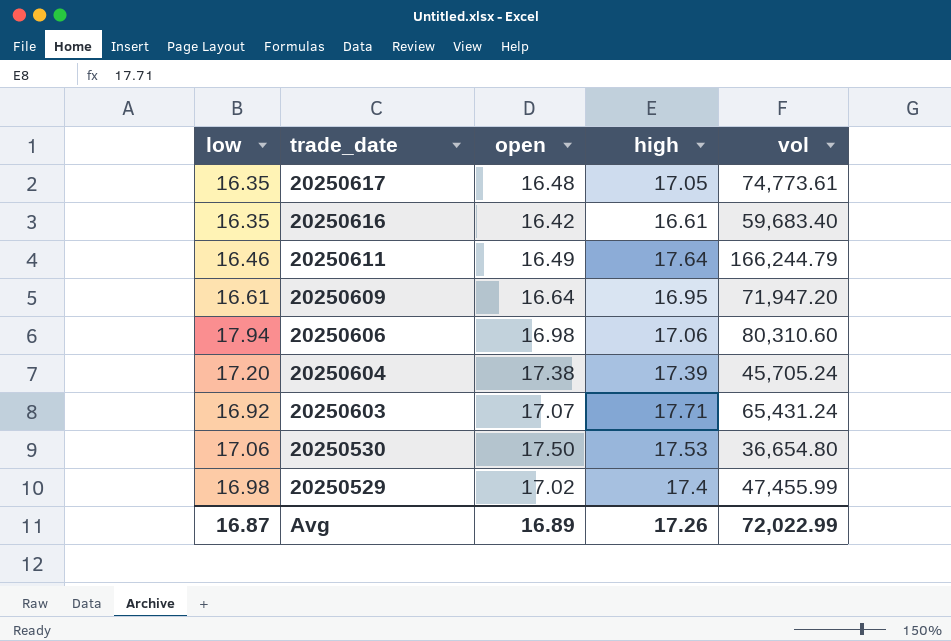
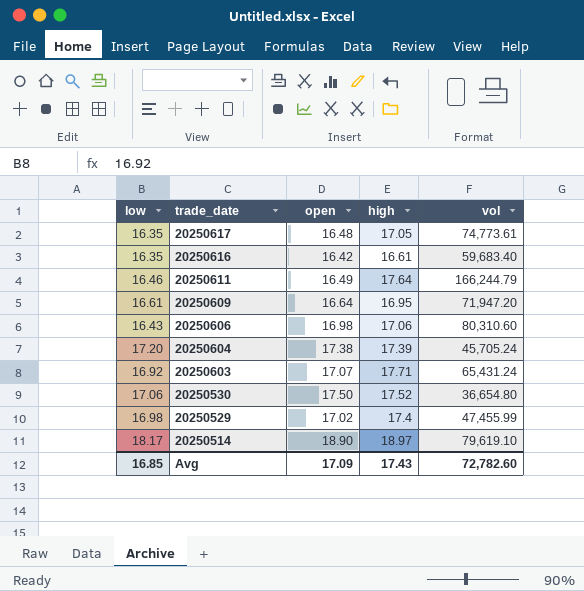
20250606 | low: 17.94 -> 16.43
20250530 | high: 17.53 -> 17.52
row 20250514: none -> 18.17 | 18.90 | 18.97 | 79,619.10
Avg | low: 16.87 -> 16.85
Avg | open: 16.89 -> 17.09
Avg | high: 17.26 -> 17.43
Avg | vol: 72,022.99 -> 72,782.60

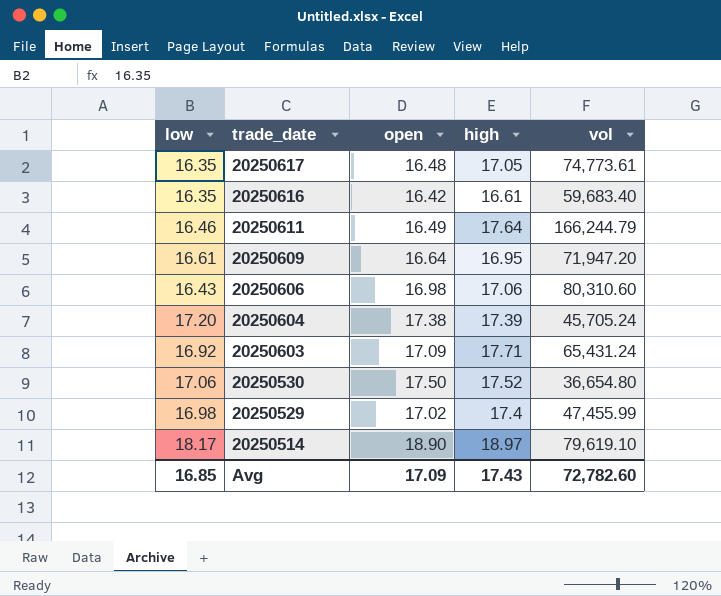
20250603 | open: 17.07 -> 17.09

